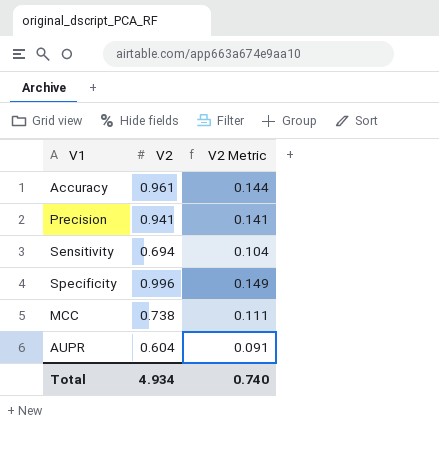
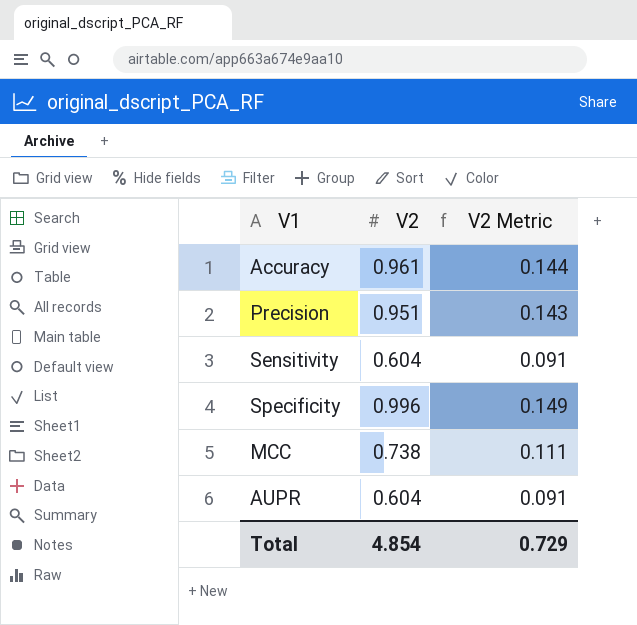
Precision | V2: 0.941 -> 0.951
Precision | V2 Metric: 0.141 -> 0.143
Sensitivity | V2: 0.694 -> 0.604
Sensitivity | V2 Metric: 0.104 -> 0.091
Total | V2: 4.934 -> 4.854
Total | V2 Metric: 0.740 -> 0.729

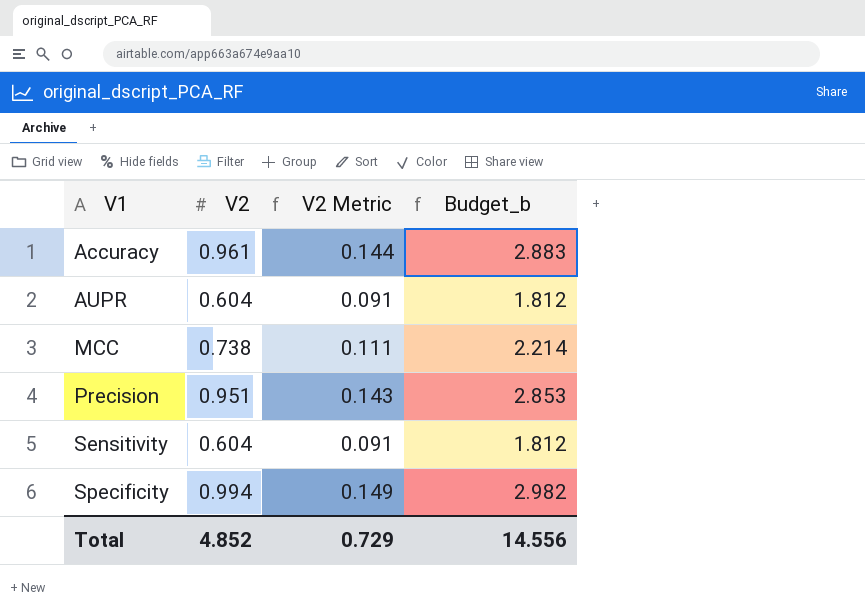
row order: none -> V1 ascending
column Budget_b | formula: none -> [V2] * 3
Specificity | V2: 0.996 -> 0.994
Total | V2: 4.854 -> 4.852

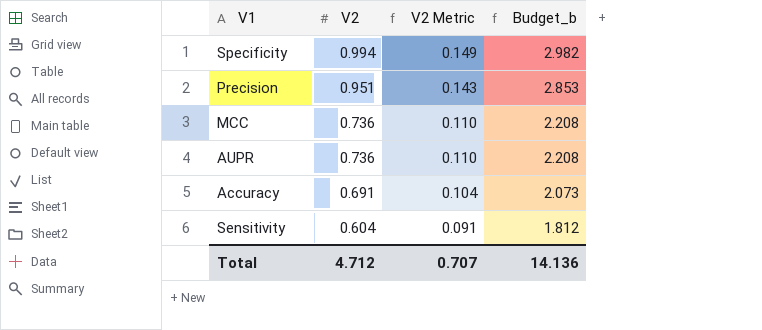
row order: V1 ascending -> V2 descending
MCC | V2: 0.738 -> 0.736
MCC | V2 Metric: 0.111 -> 0.110
MCC | Budget_b: 2.214 -> 2.208
AUPR | V2: 0.604 -> 0.736
AUPR | V2 Metric: 0.091 -> 0.110
AUPR | Budget_b: 1.812 -> 2.208
Accuracy | V2: 0.961 -> 0.691
Accuracy | V2 Metric: 0.144 -> 0.104
Accuracy | Budget_b: 2.883 -> 2.073
Total | V2: 4.852 -> 4.712
Total | V2 Metric: 0.729 -> 0.707
Total | Budget_b: 14.556 -> 14.136

